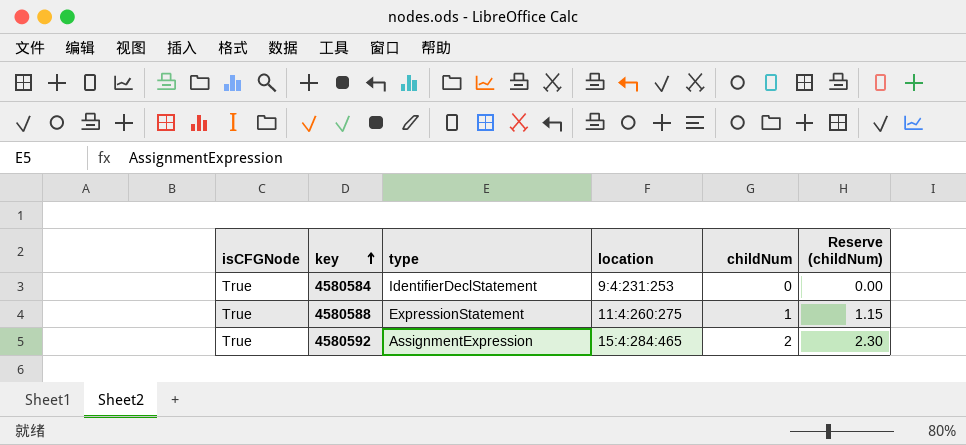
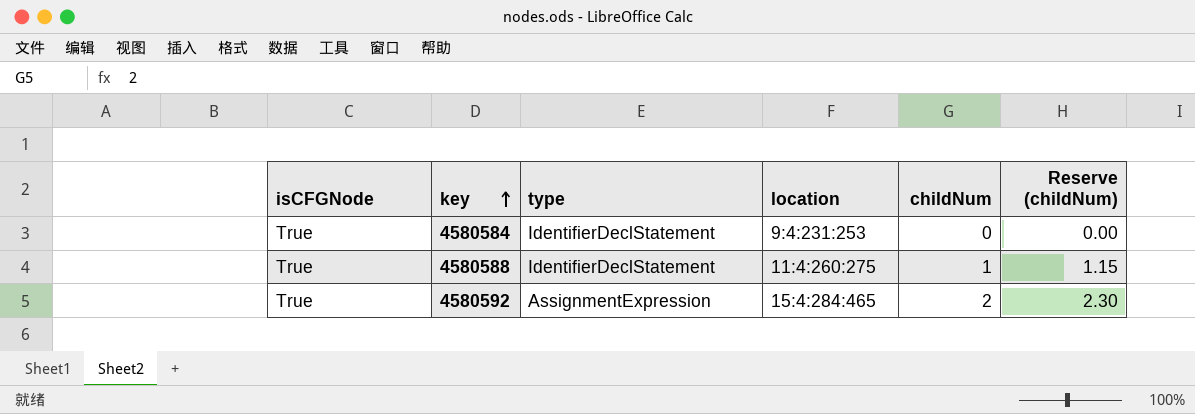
4580588 | type: ExpressionStatement -> IdentifierDeclStatement

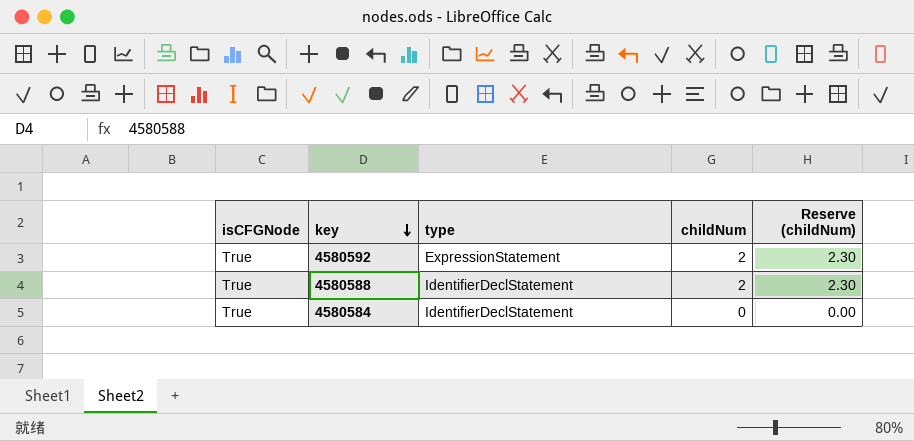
row order: key ascending -> key descending
column location | position: 4 -> none
4580592 | type: AssignmentExpression -> ExpressionStatement
4580588 | childNum: 1 -> 2
4580588 | Reserve (childNum): 1.15 -> 2.30

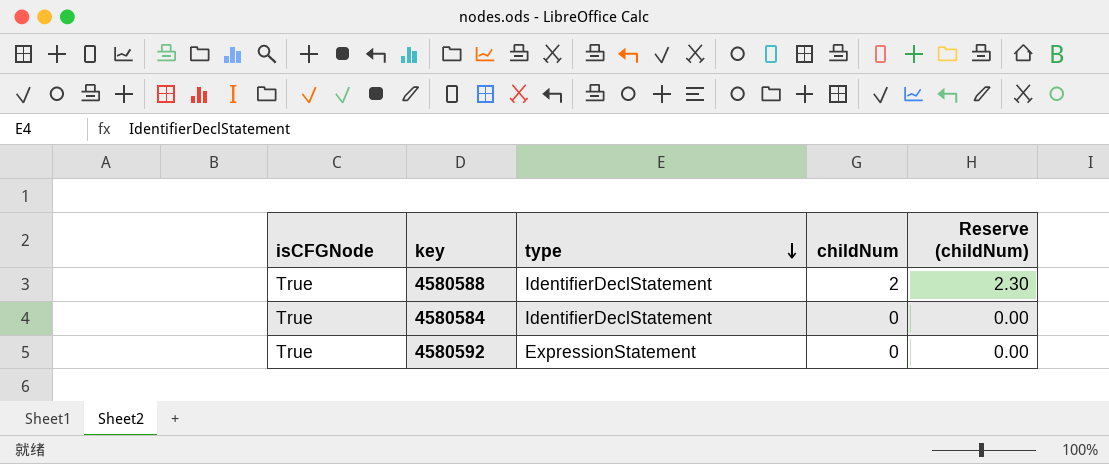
row order: key descending -> type descending
4580592 | childNum: 2 -> 0
4580592 | Reserve (childNum): 2.30 -> 0.00

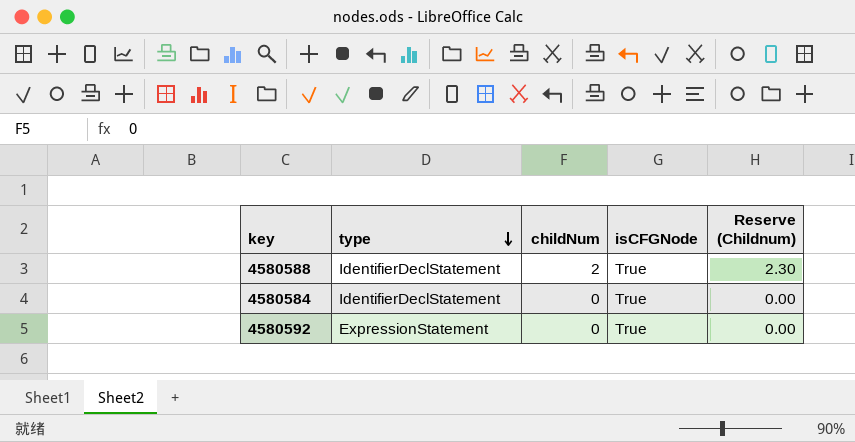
column isCFGNode | position: 1 -> 4
column name: Reserve (childNum) -> Reserve (Childnum)

